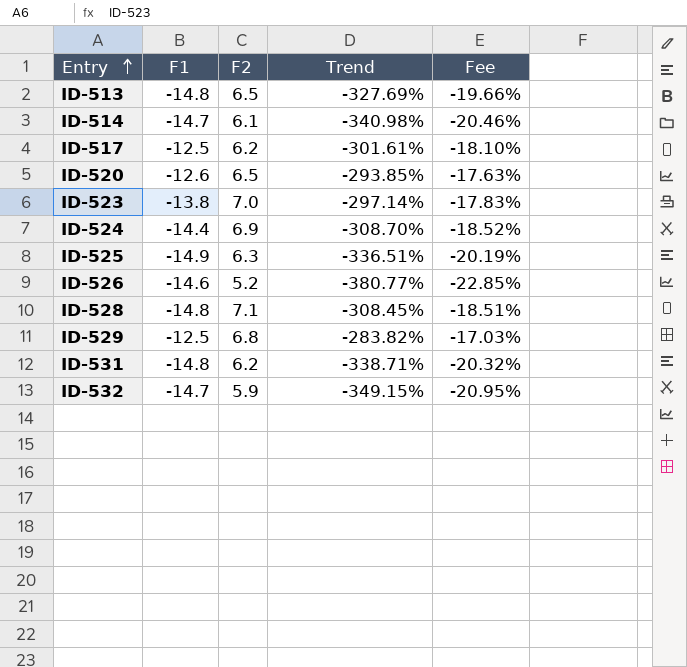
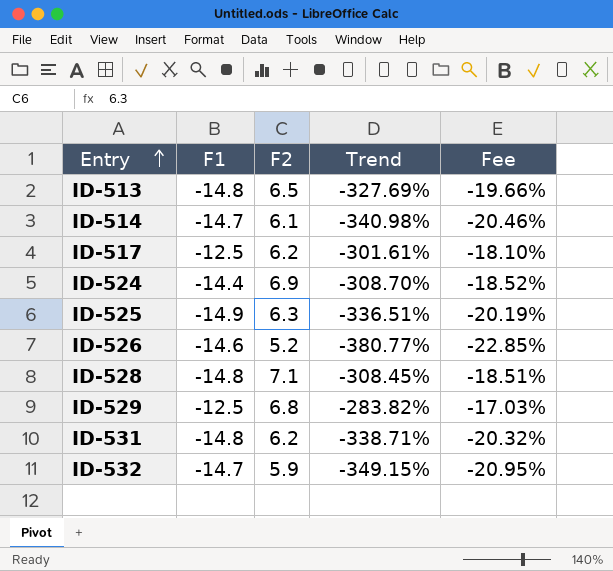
row ID-520: -12.6 | 6.5 | -293.85% | -17.63% -> none
row ID-523: -13.8 | 7.0 | -297.14% | -17.83% -> none

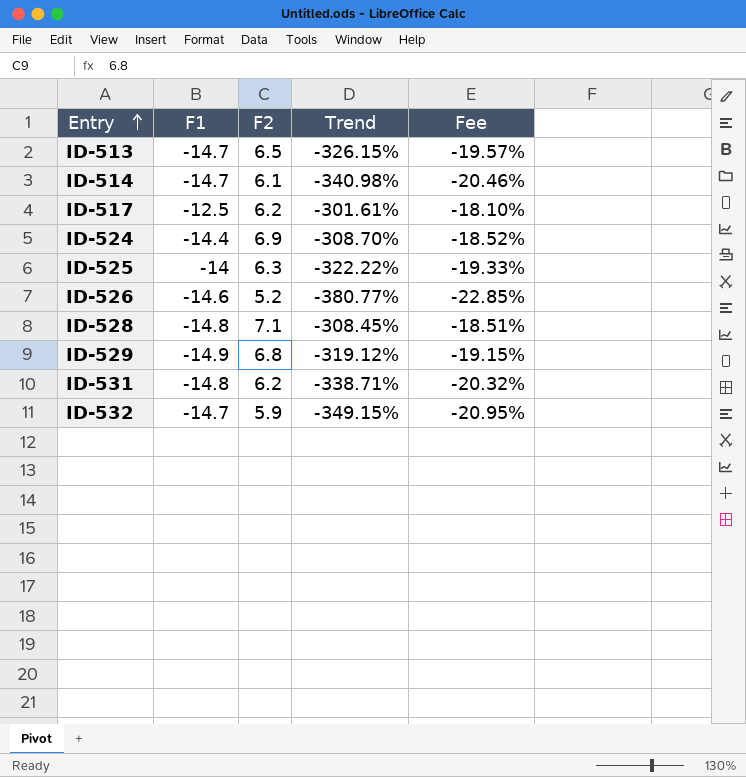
ID-513 | F1: -14.8 -> -14.7
ID-513 | Trend: -327.69% -> -326.15%
ID-513 | Fee: -19.66% -> -19.57%
ID-525 | F1: -14.9 -> -14
ID-525 | Trend: -336.51% -> -322.22%
ID-525 | Fee: -20.19% -> -19.33%
ID-529 | F1: -12.5 -> -14.9
ID-529 | Trend: -283.82% -> -319.12%
ID-529 | Fee: -17.03% -> -19.15%

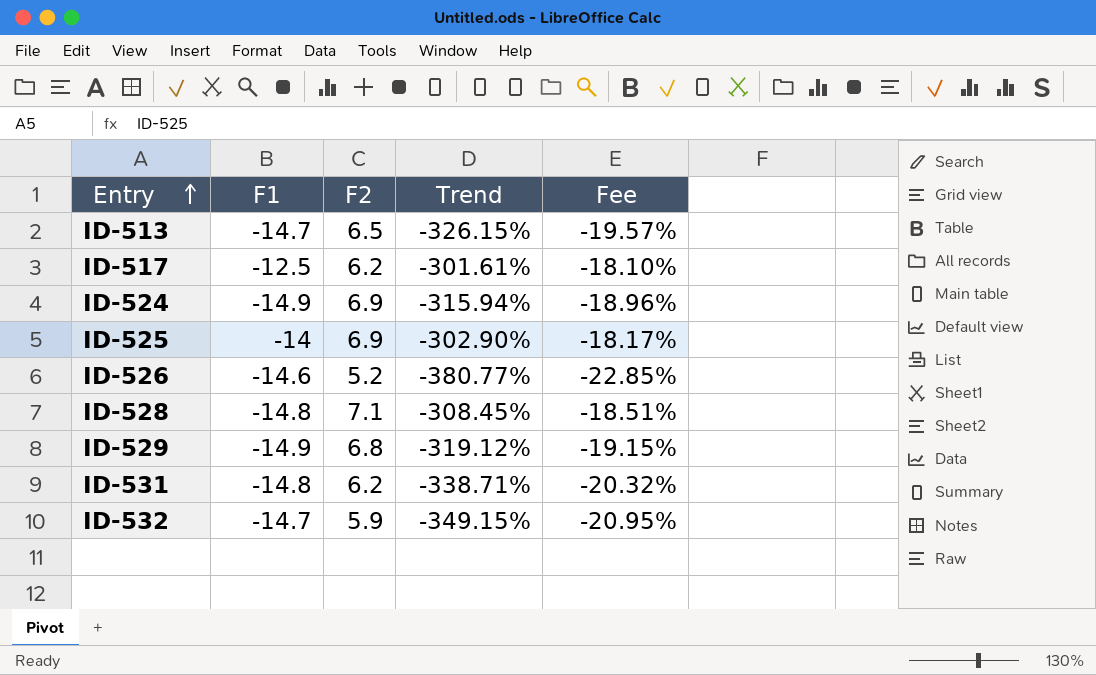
row ID-514: -14.7 | 6.1 | -340.98% | -20.46% -> none
ID-524 | F1: -14.4 -> -14.9
ID-524 | Trend: -308.70% -> -315.94%
ID-524 | Fee: -18.52% -> -18.96%
ID-525 | F2: 6.3 -> 6.9
ID-525 | Trend: -322.22% -> -302.90%
ID-525 | Fee: -19.33% -> -18.17%

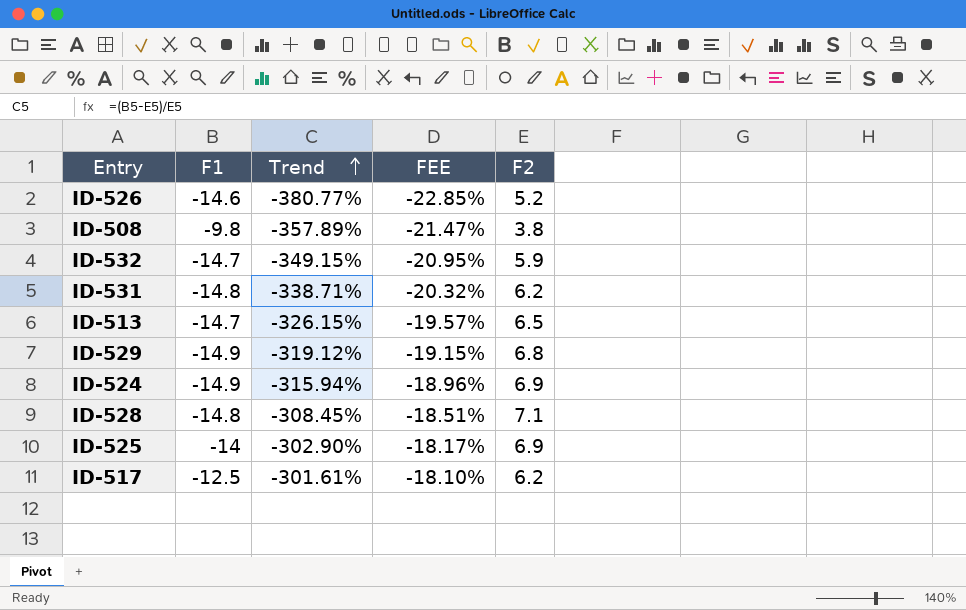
row order: Entry ascending -> Trend ascending
column name: Fee -> FEE
column F2 | position: 3 -> 5
row ID-508: none -> -9.8 | -357.89% | -21.47% | 3.8

